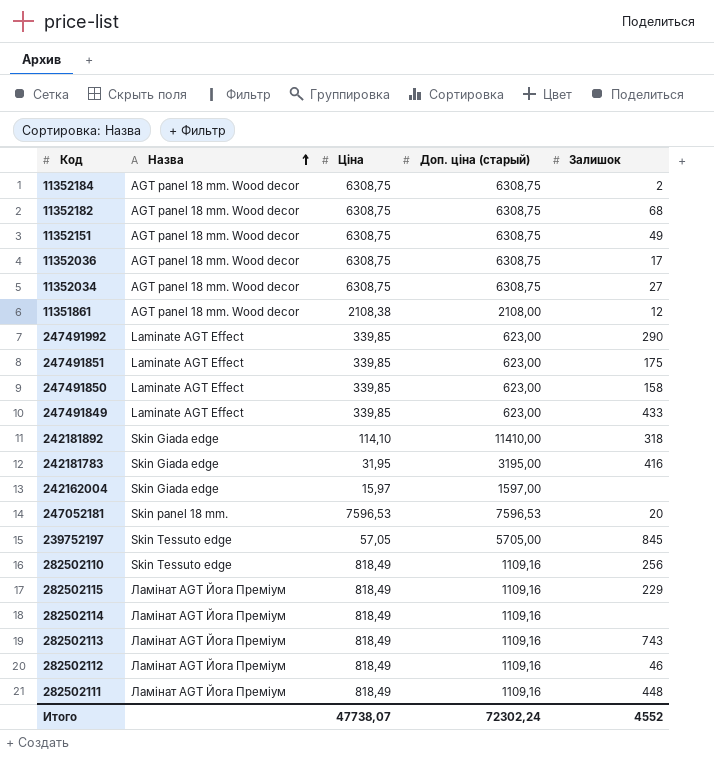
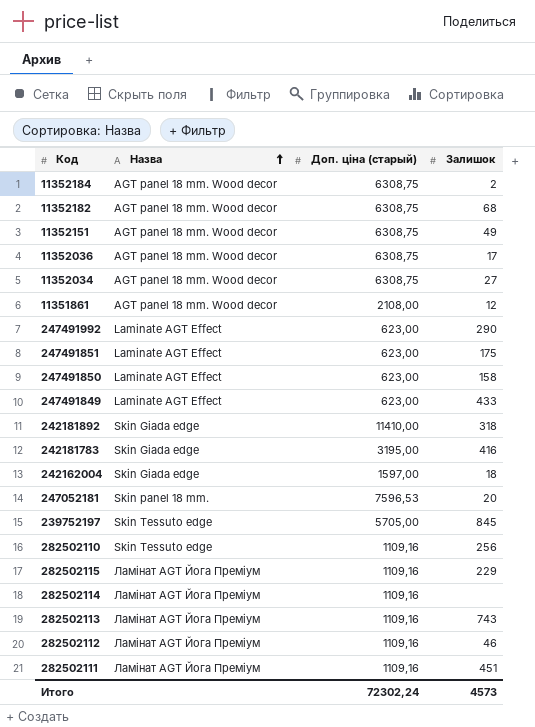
column Ціна | position: 3 -> none
242162004 | Залишок: none -> 18
282502111 | Залишок: 448 -> 451
Итого | Залишок: 4552 -> 4573

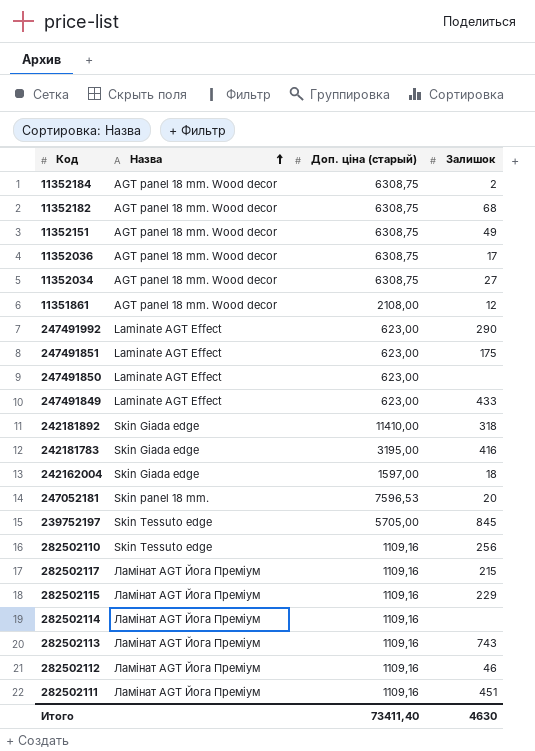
247491850 | Залишок: 158 -> none
row 282502117: none -> Ламінат AGT Йога Преміум | 1109,16 | 215
Итого | Доп. ціна (старый): 72302,24 -> 73411,40
Итого | Залишок: 4573 -> 4630

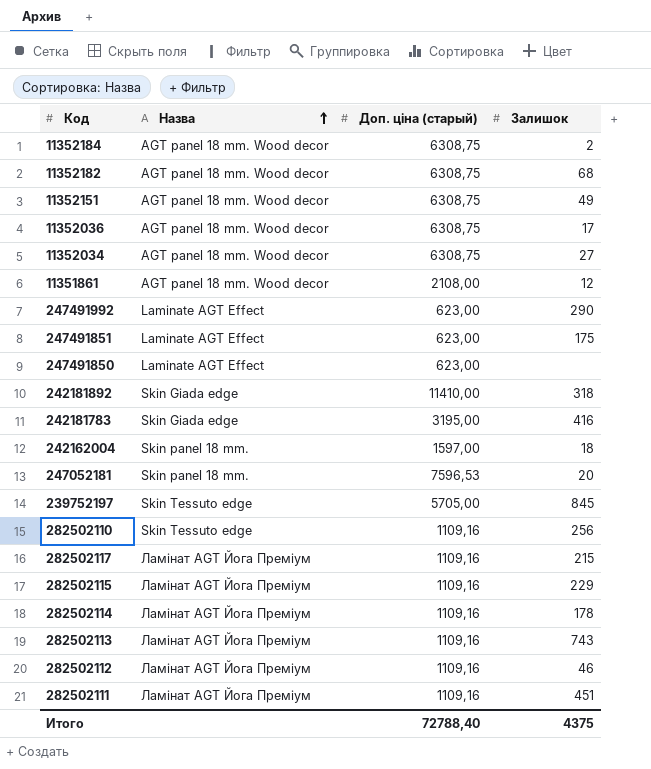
row 247491849: Laminate AGT Effect | 623,00 | 433 -> none
242162004 | Назва: Skin Giada edge -> Skin panel 18 mm.
282502114 | Залишок: none -> 178
Итого | Доп. ціна (старый): 73411,40 -> 72788,40
Итого | Залишок: 4630 -> 4375

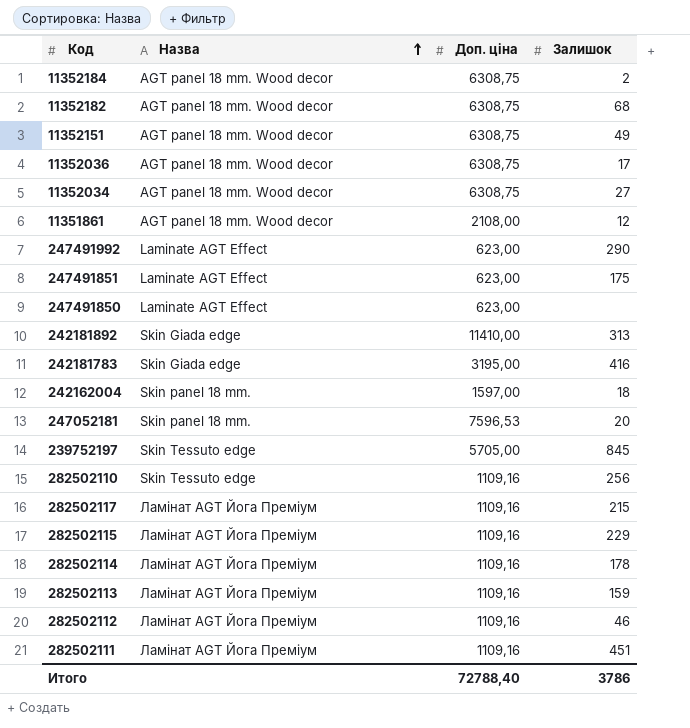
column name: Доп. ціна (старый) -> Доп. ціна
242181892 | Залишок: 318 -> 313
282502113 | Залишок: 743 -> 159
Итого | Залишок: 4375 -> 3786

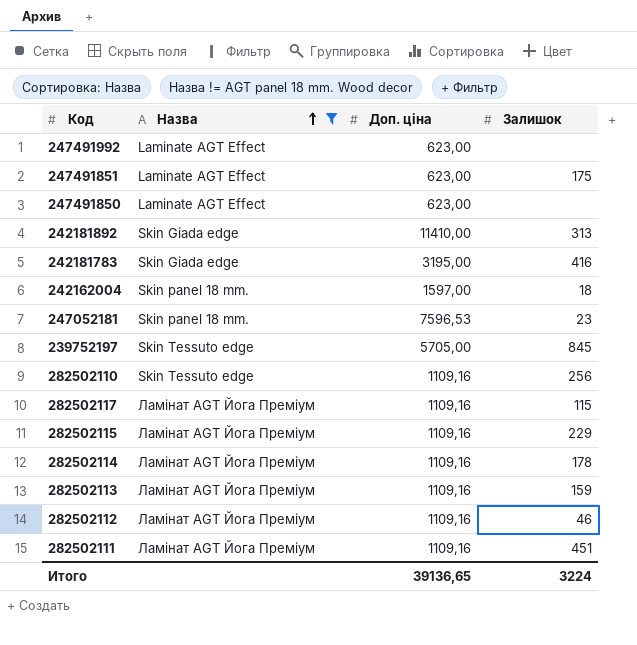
filter: none -> Назва != AGT panel 18 mm. Wood decor
247491992 | Залишок: 290 -> none
247052181 | Залишок: 20 -> 23
282502117 | Залишок: 215 -> 115
Итого | Доп. ціна: 72788,40 -> 39136,65
Итого | Залишок: 3786 -> 3224

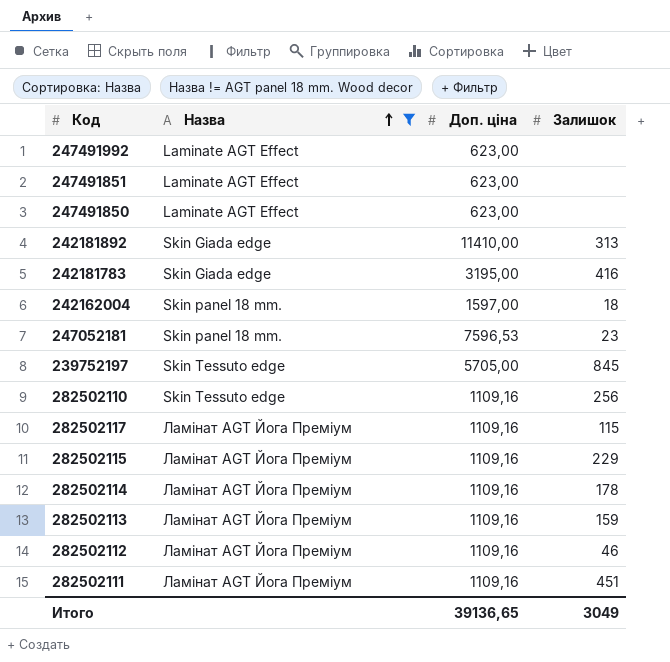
247491851 | Залишок: 175 -> none
Итого | Залишок: 3224 -> 3049

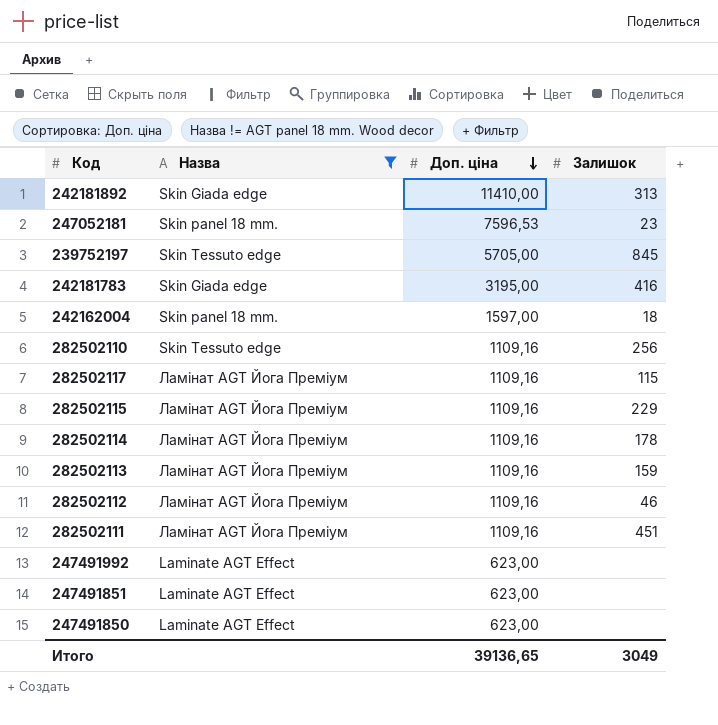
row order: Назва ascending -> Доп. ціна descending

